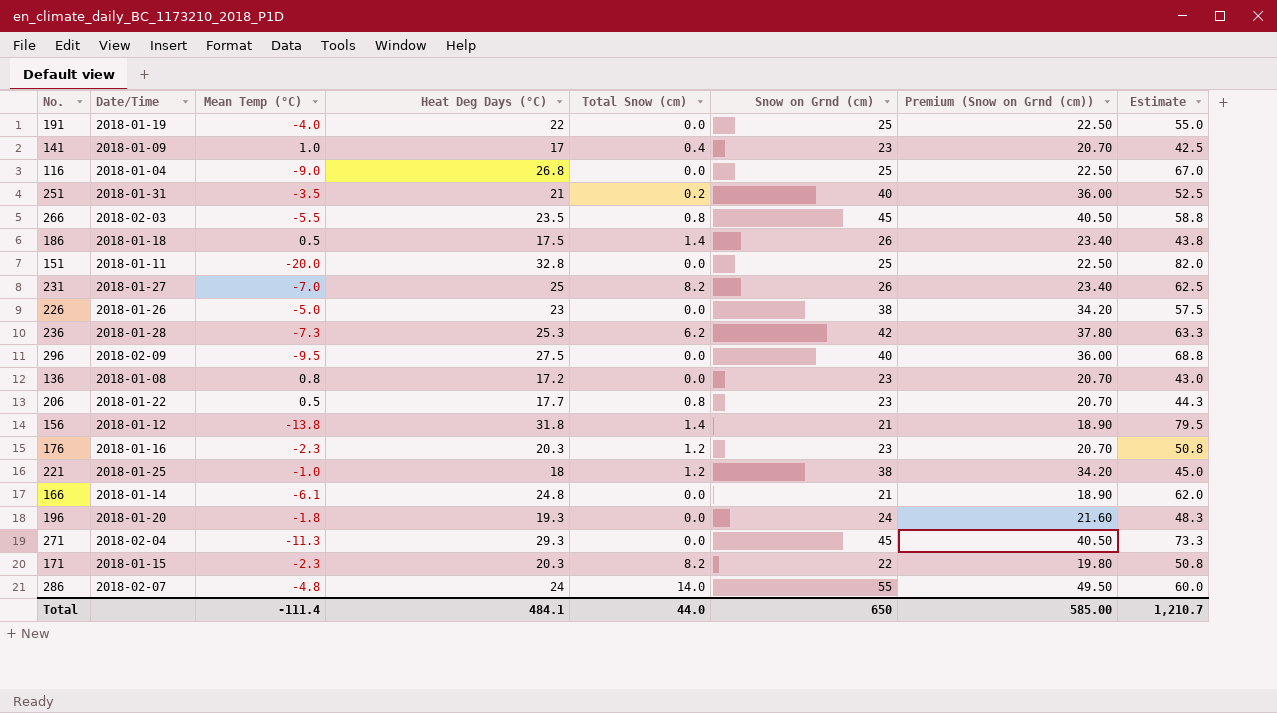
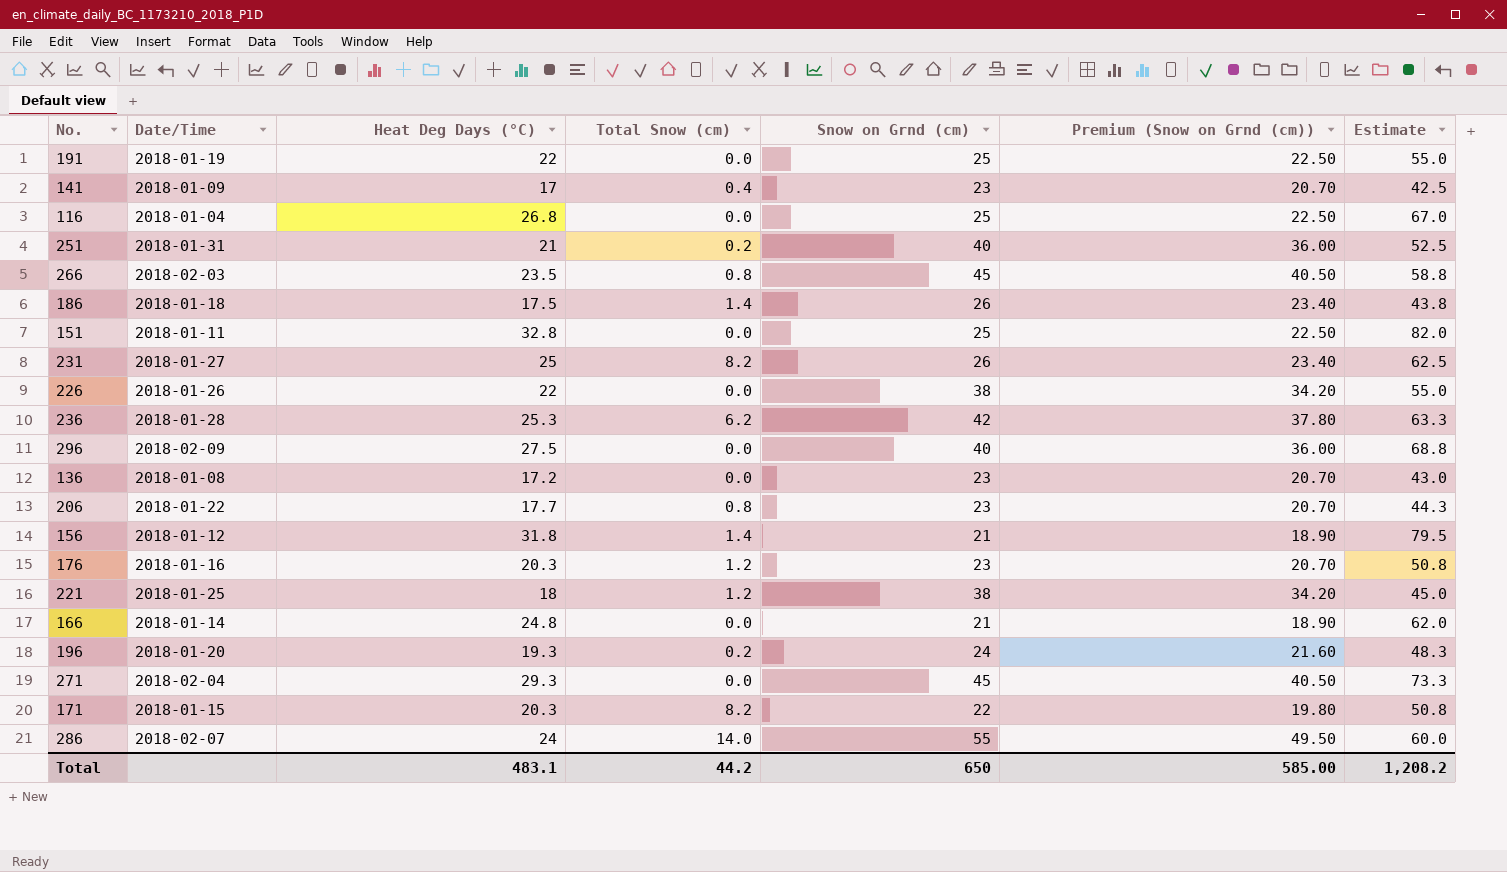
column Mean Temp (°C) | position: 3 -> none
226 | Heat Deg Days (°C): 23 -> 22
226 | Estimate: 57.5 -> 55.0
196 | Total Snow (cm): 0.0 -> 0.2
Total | Heat Deg Days (°C): 484.1 -> 483.1
Total | Total Snow (cm): 44.0 -> 44.2
Total | Estimate: 1,210.7 -> 1,208.2

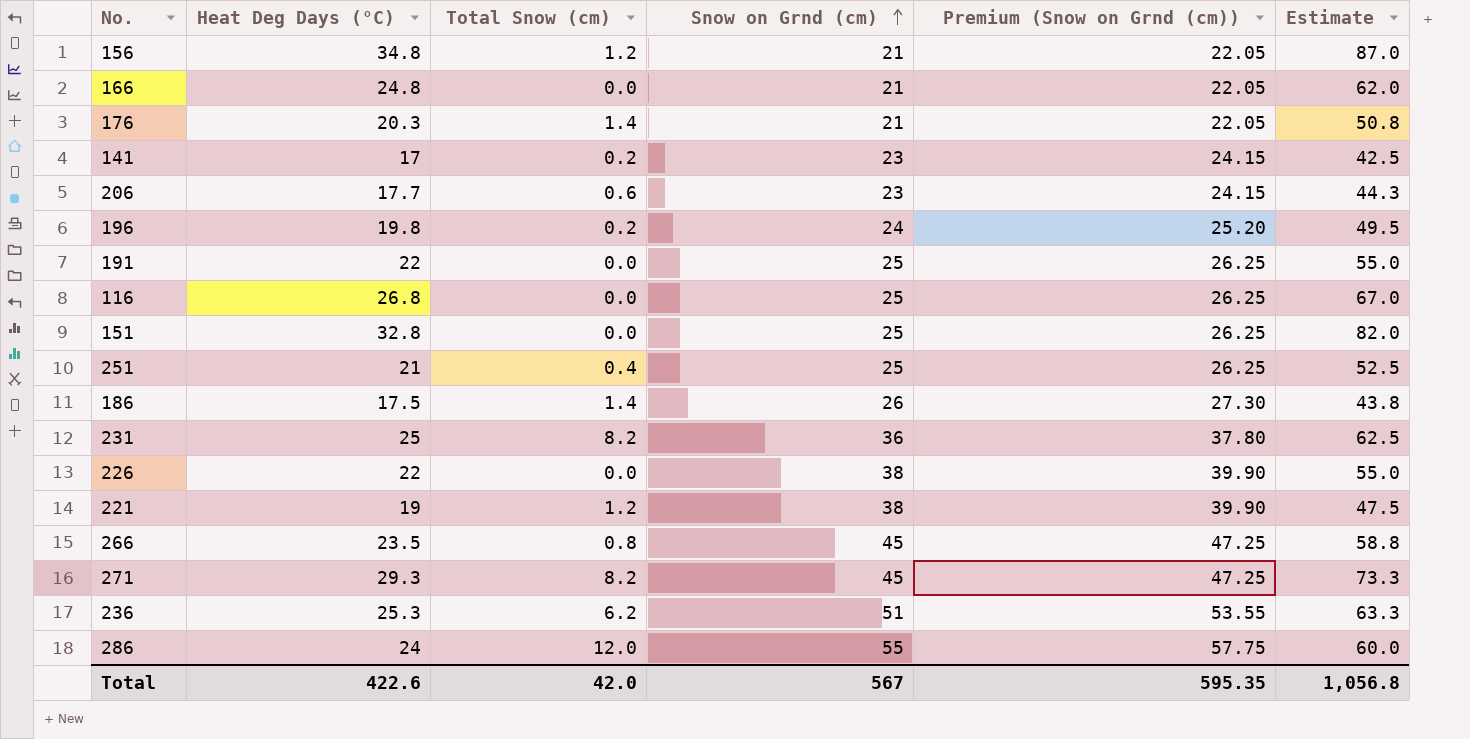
row order: none -> Snow on Grnd (cm) ascending
column Date/Time | position: 2 -> none
column Premium (Snow on Grnd (cm)) | formula: [Snow on Grnd (cm)] * 0.9 -> [Snow on Grnd (cm)] * 1.05
row 296: 2018-02-09 | 27.5 | 0.0 | 40 | 36.00 | 68.8 -> none
row 136: 2018-01-08 | 17.2 | 0.0 | 23 | 20.70 | 43.0 -> none
row 171: 2018-01-15 | 20.3 | 8.2 | 22 | 19.80 | 50.8 -> none
156 | Heat Deg Days (°C): 31.8 -> 34.8
156 | Total Snow (cm): 1.4 -> 1.2
156 | Estimate: 79.5 -> 87.0
176 | Total Snow (cm): 1.2 -> 1.4
176 | Snow on Grnd (cm): 23 -> 21
141 | Total Snow (cm): 0.4 -> 0.2
206 | Total Snow (cm): 0.8 -> 0.6
196 | Heat Deg Days (°C): 19.3 -> 19.8
196 | Estimate: 48.3 -> 49.5
251 | Total Snow (cm): 0.2 -> 0.4
251 | Snow on Grnd (cm): 40 -> 25
231 | Snow on Grnd (cm): 26 -> 36
221 | Heat Deg Days (°C): 18 -> 19
221 | Estimate: 45.0 -> 47.5
271 | Total Snow (cm): 0.0 -> 8.2
236 | Snow on Grnd (cm): 42 -> 51
286 | Total Snow (cm): 14.0 -> 12.0
Total | Heat Deg Days (°C): 483.1 -> 422.6
Total | Total Snow (cm): 44.2 -> 42.0
Total | Snow on Grnd (cm): 650 -> 567
Total | Premium (Snow on Grnd (cm)): 585.00 -> 595.35
Total | Estimate: 1,208.2 -> 1,056.8

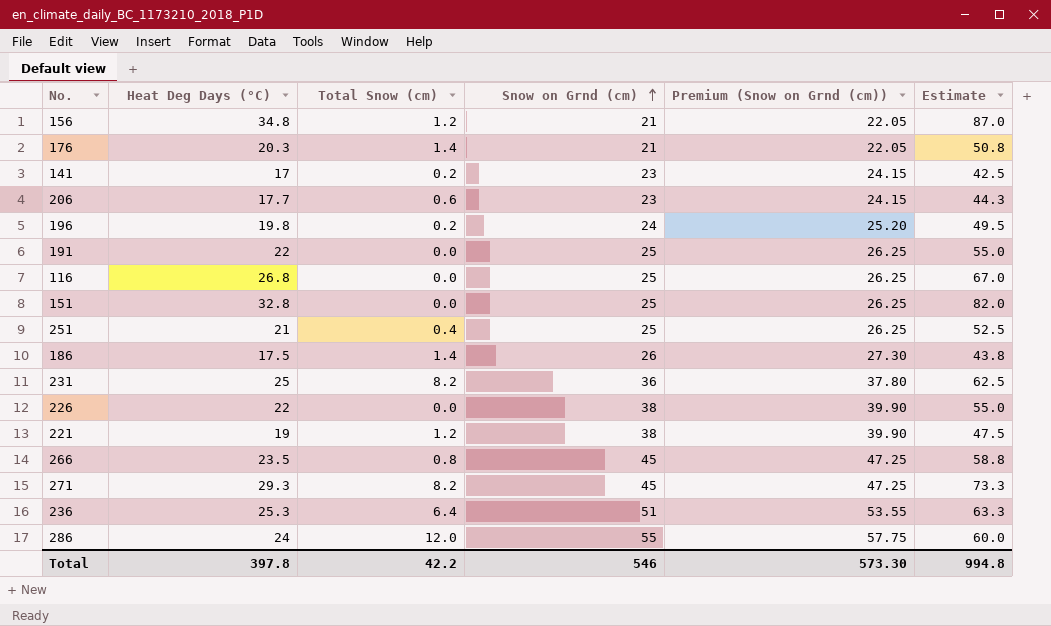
row 166: 24.8 | 0.0 | 21 | 22.05 | 62.0 -> none
236 | Total Snow (cm): 6.2 -> 6.4
Total | Heat Deg Days (°C): 422.6 -> 397.8
Total | Total Snow (cm): 42.0 -> 42.2
Total | Snow on Grnd (cm): 567 -> 546
Total | Premium (Snow on Grnd (cm)): 595.35 -> 573.30
Total | Estimate: 1,056.8 -> 994.8

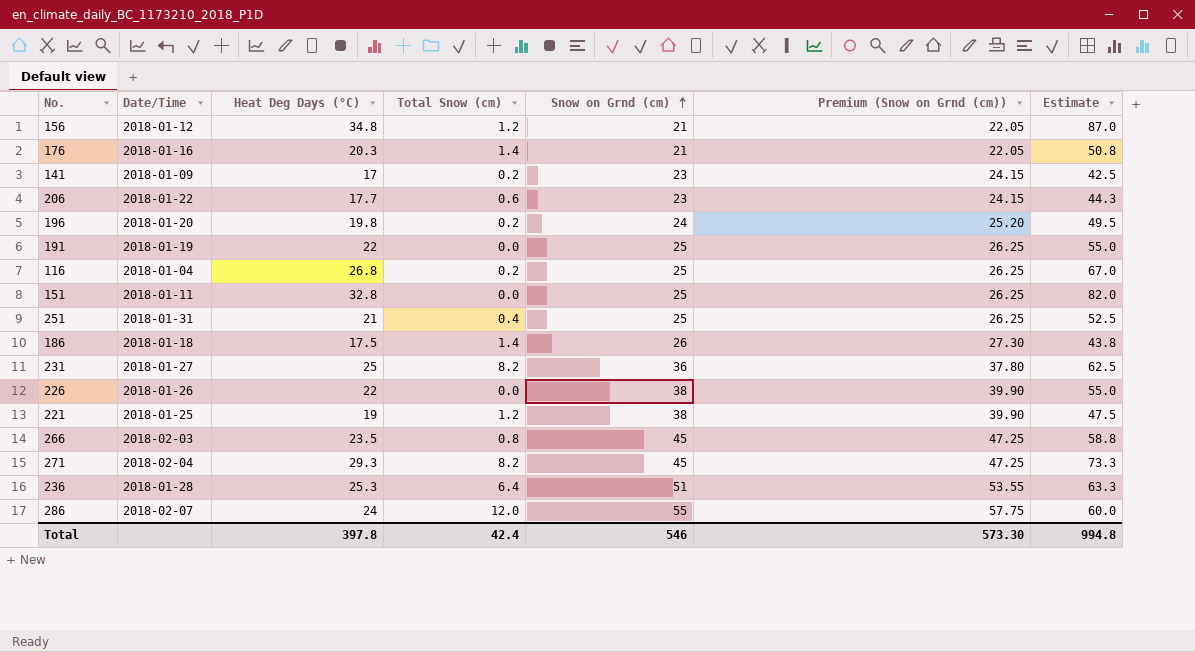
column Date/Time | position: none -> 2
116 | Total Snow (cm): 0.0 -> 0.2
Total | Total Snow (cm): 42.2 -> 42.4

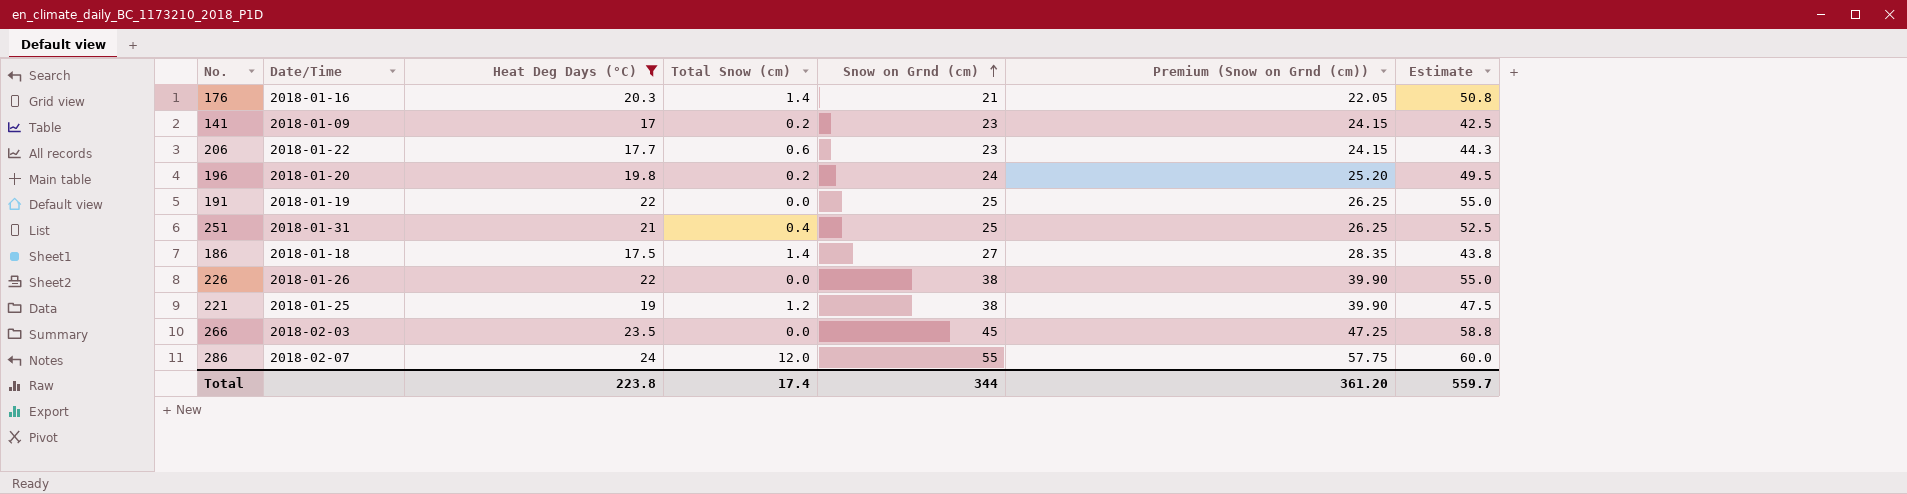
filter: none -> Heat Deg Days (°C) <= 24
186 | Snow on Grnd (cm): 26 -> 27
186 | Premium (Snow on Grnd (cm)): 27.30 -> 28.35
266 | Total Snow (cm): 0.8 -> 0.0
Total | Heat Deg Days (°C): 397.8 -> 223.8
Total | Total Snow (cm): 42.4 -> 17.4
Total | Snow on Grnd (cm): 546 -> 344
Total | Premium (Snow on Grnd (cm)): 573.30 -> 361.20
Total | Estimate: 994.8 -> 559.7

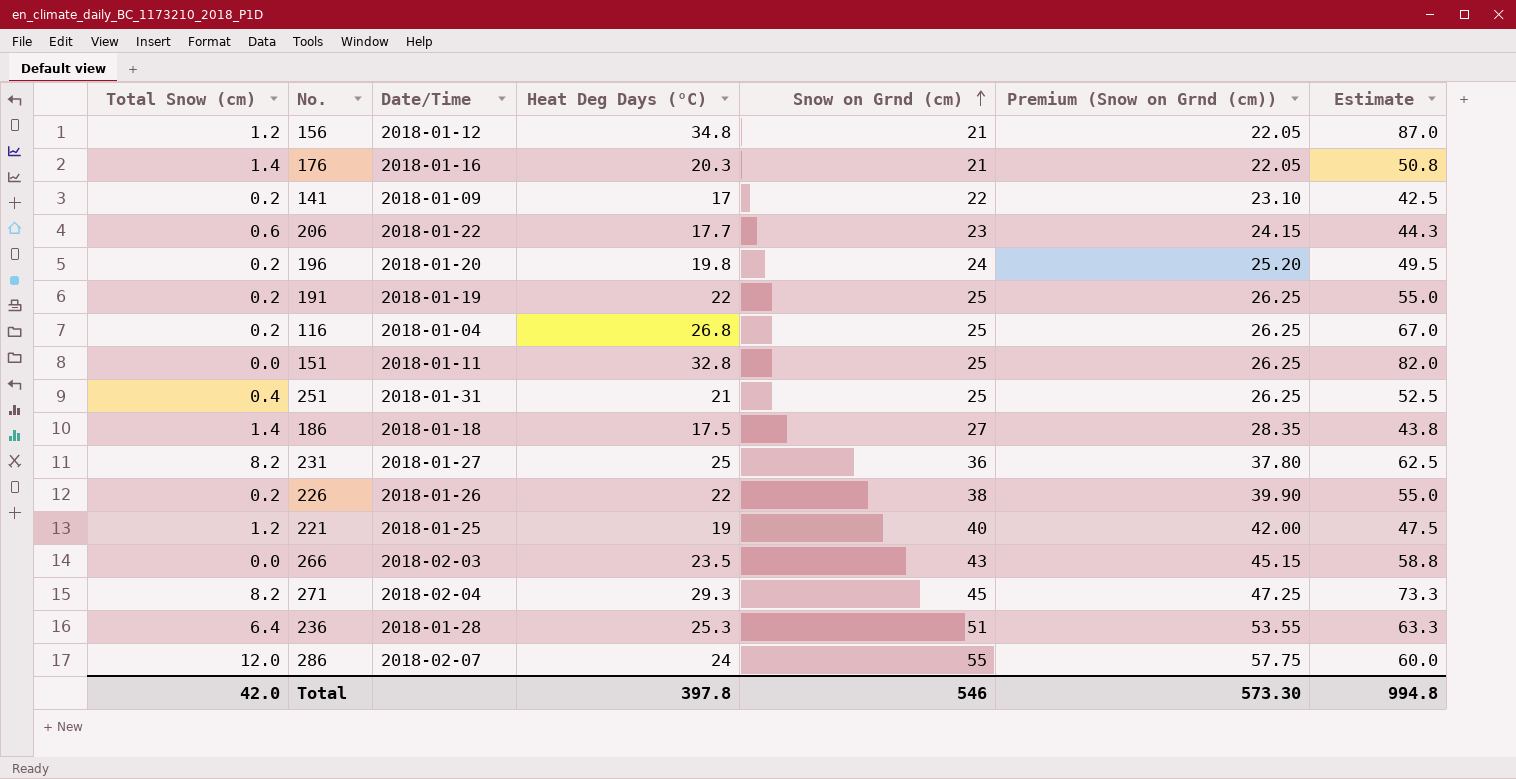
filter: Heat Deg Days (°C) <= 24 -> none
column Total Snow (cm) | position: 4 -> 1
141 | Snow on Grnd (cm): 23 -> 22
141 | Premium (Snow on Grnd (cm)): 24.15 -> 23.10
191 | Total Snow (cm): 0.0 -> 0.2
226 | Total Snow (cm): 0.0 -> 0.2
221 | Snow on Grnd (cm): 38 -> 40
221 | Premium (Snow on Grnd (cm)): 39.90 -> 42.00
266 | Snow on Grnd (cm): 45 -> 43
266 | Premium (Snow on Grnd (cm)): 47.25 -> 45.15
Total | Total Snow (cm): 17.4 -> 42.0
Total | Heat Deg Days (°C): 223.8 -> 397.8
Total | Snow on Grnd (cm): 344 -> 546
Total | Premium (Snow on Grnd (cm)): 361.20 -> 573.30
Total | Estimate: 559.7 -> 994.8

